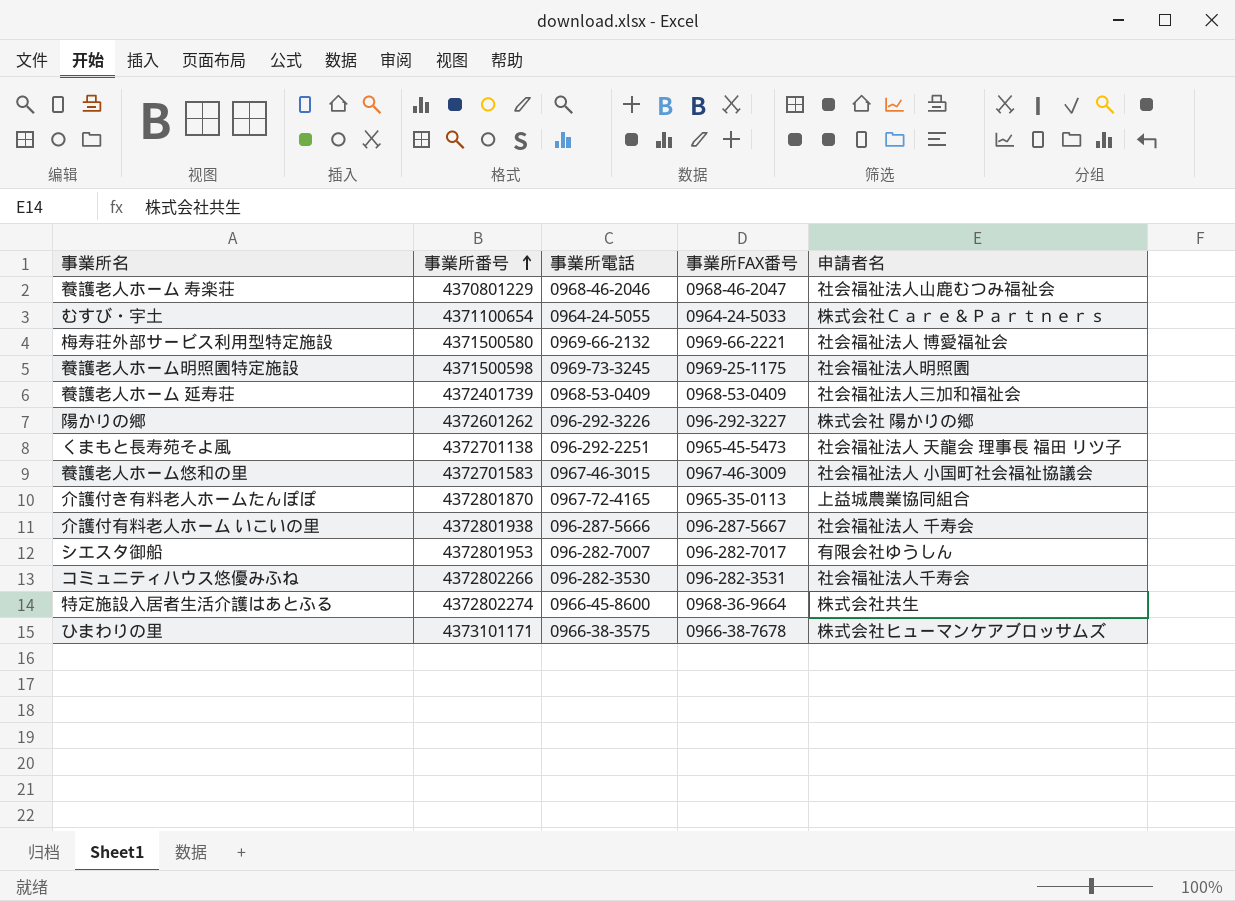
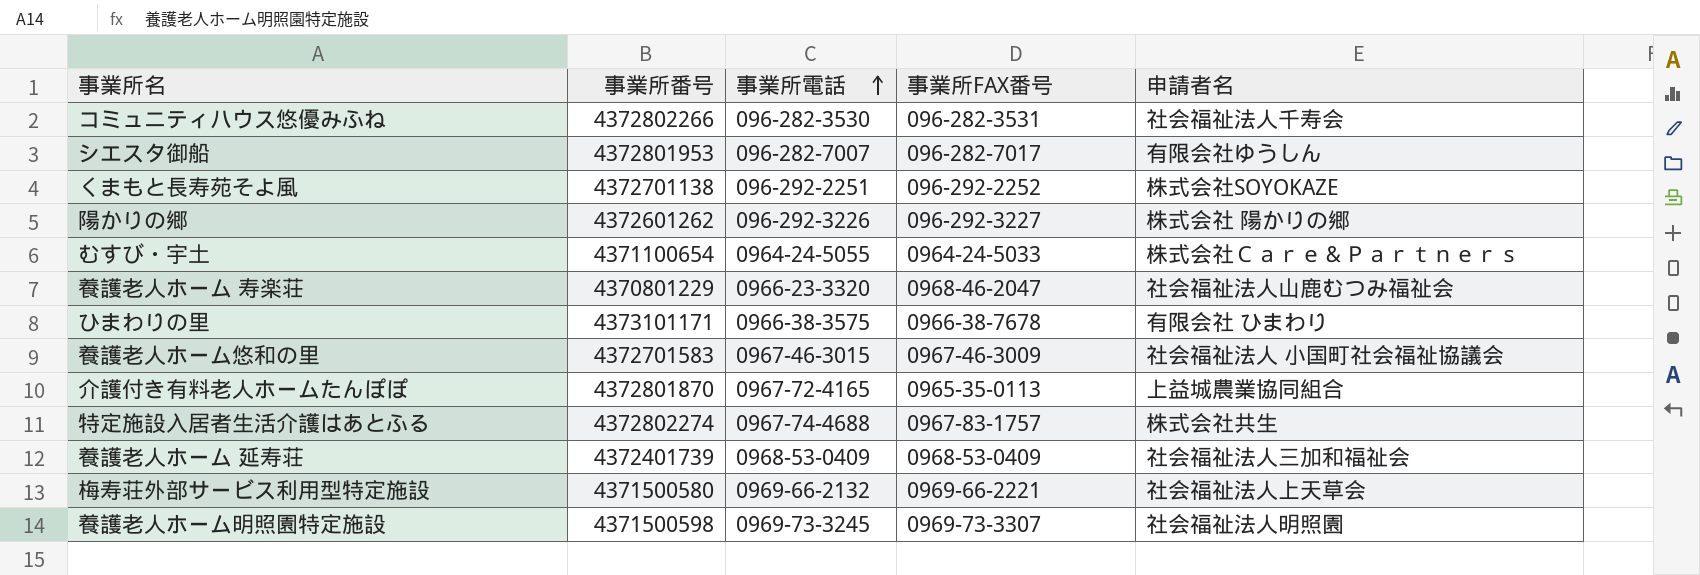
row order: 事業所番号 ascending -> 事業所電話 ascending
row 介護付有料老人ホーム いこいの里: 4372801938 | 096-287-5666 | 096-287-5667 | 社会福祉法人 千寿会 -> none
くまもと長寿苑そよ風 | 事業所FAX番号: 0965-45-5473 -> 096-292-2252
くまもと長寿苑そよ風 | 申請者名: 社会福祉法人 天龍会 理事長 福田 リツ子 -> 株式会社SOYOKAZE
養護老人ホーム 寿楽荘 | 事業所電話: 0968-46-2046 -> 0966-23-3320
ひまわりの里 | 申請者名: 株式会社ヒューマンケアブロッサムズ -> 有限会社 ひまわり
特定施設入居者生活介護はあとふる | 事業所電話: 0966-45-8600 -> 0967-74-4688
特定施設入居者生活介護はあとふる | 事業所FAX番号: 0968-36-9664 -> 0967-83-1757
梅寿荘外部サービス利用型特定施設 | 申請者名: 社会福祉法人 博愛福祉会 -> 社会福祉法人上天草会
養護老人ホーム明照園特定施設 | 事業所FAX番号: 0969-25-1175 -> 0969-73-3307

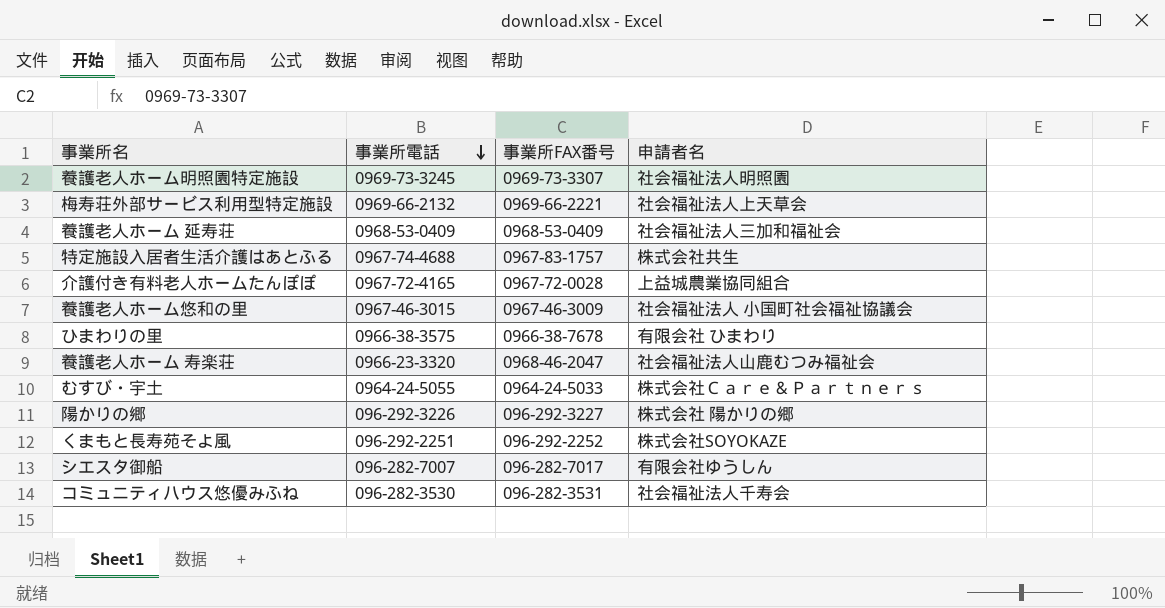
row order: 事業所電話 ascending -> 事業所電話 descending
column 事業所番号 | position: 2 -> none
介護付き有料老人ホームたんぽぽ | 事業所FAX番号: 0965-35-0113 -> 0967-72-0028

